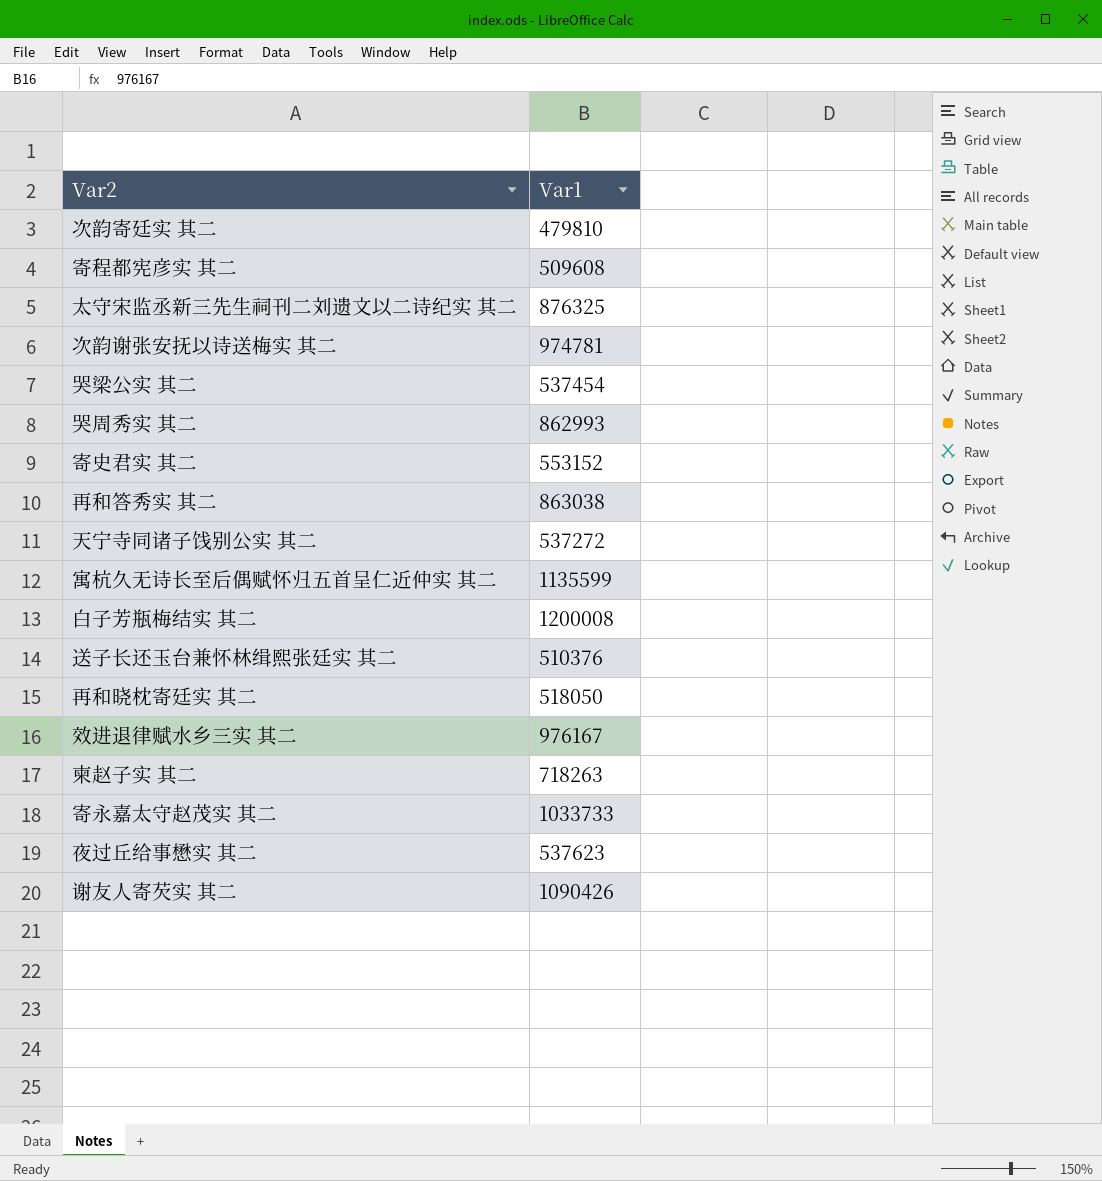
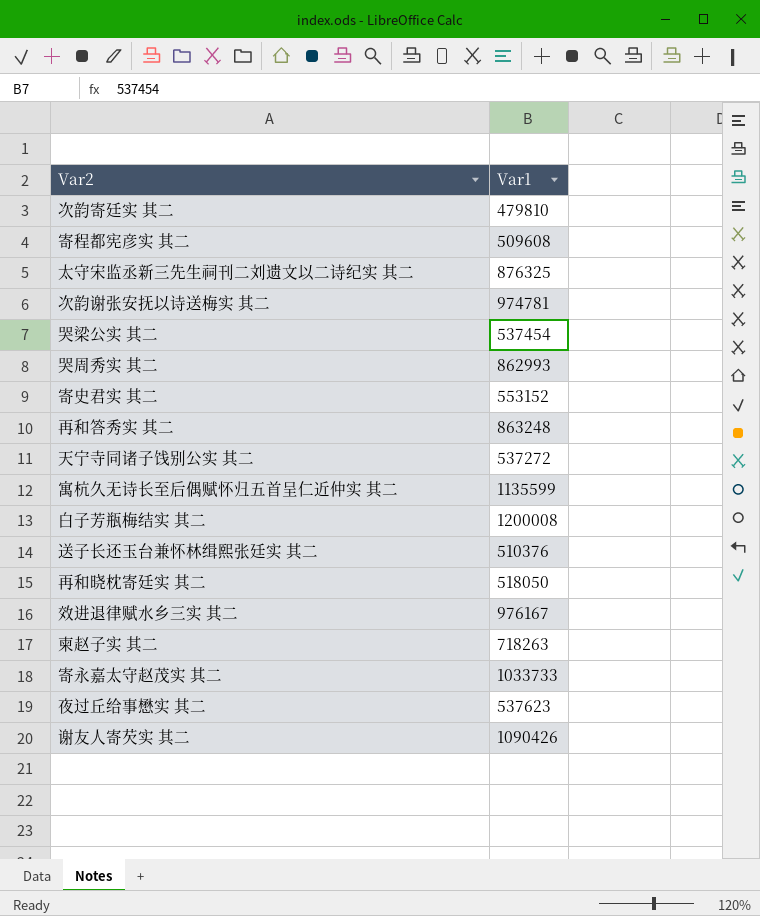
再和答秀实 其二 | Var1: 863038 -> 863248

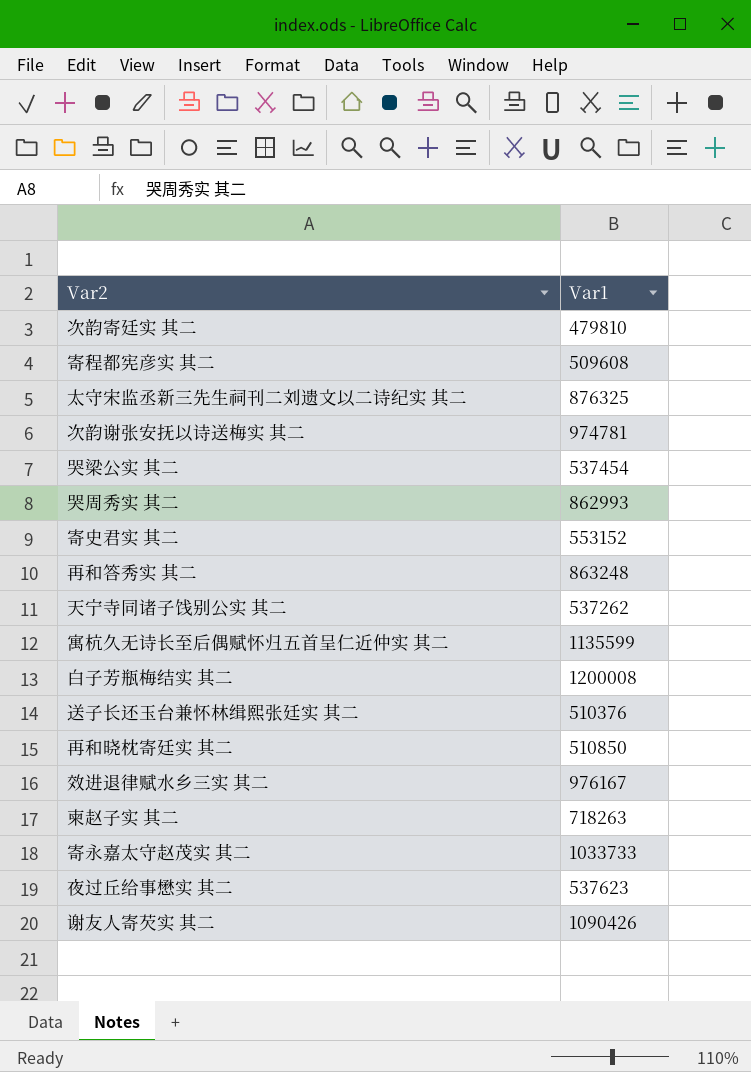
天宁寺同诸子饯别公实 其二 | Var1: 537272 -> 537262
再和晓枕寄廷实 其二 | Var1: 518050 -> 510850

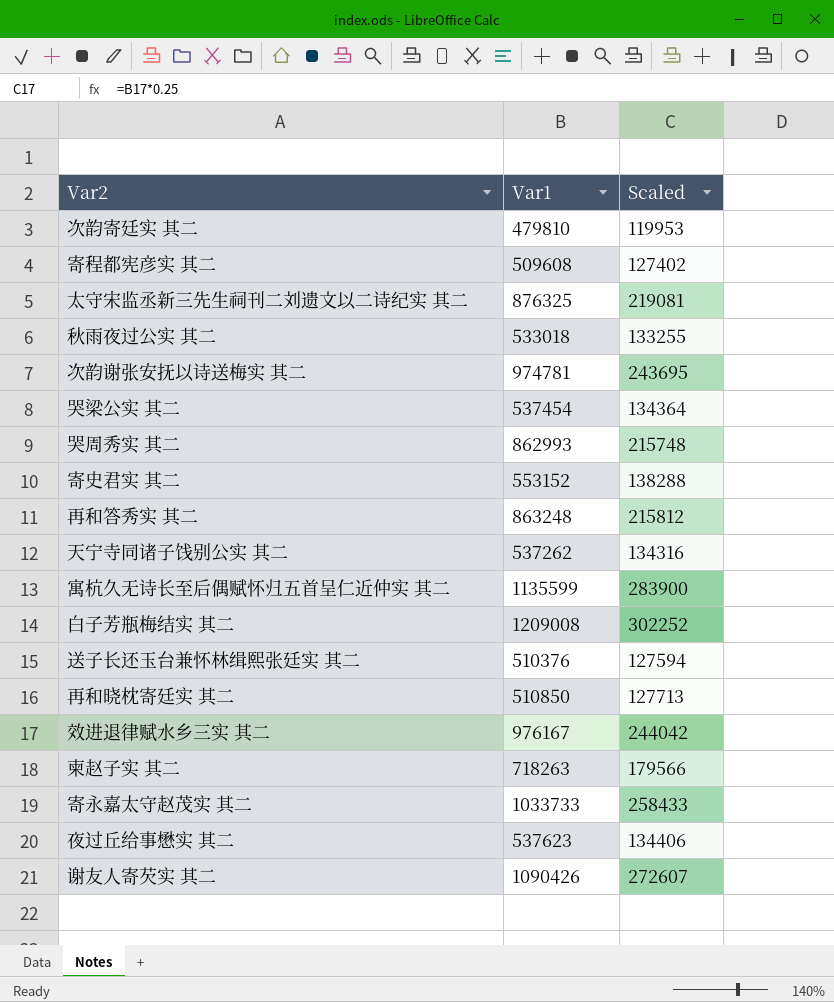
column Scaled | formula: none -> [Var1] * 0.25
row 秋雨夜过公实 其二: none -> 533018 | 133255
白子芳瓶梅结实 其二 | Var1: 1200008 -> 1209008

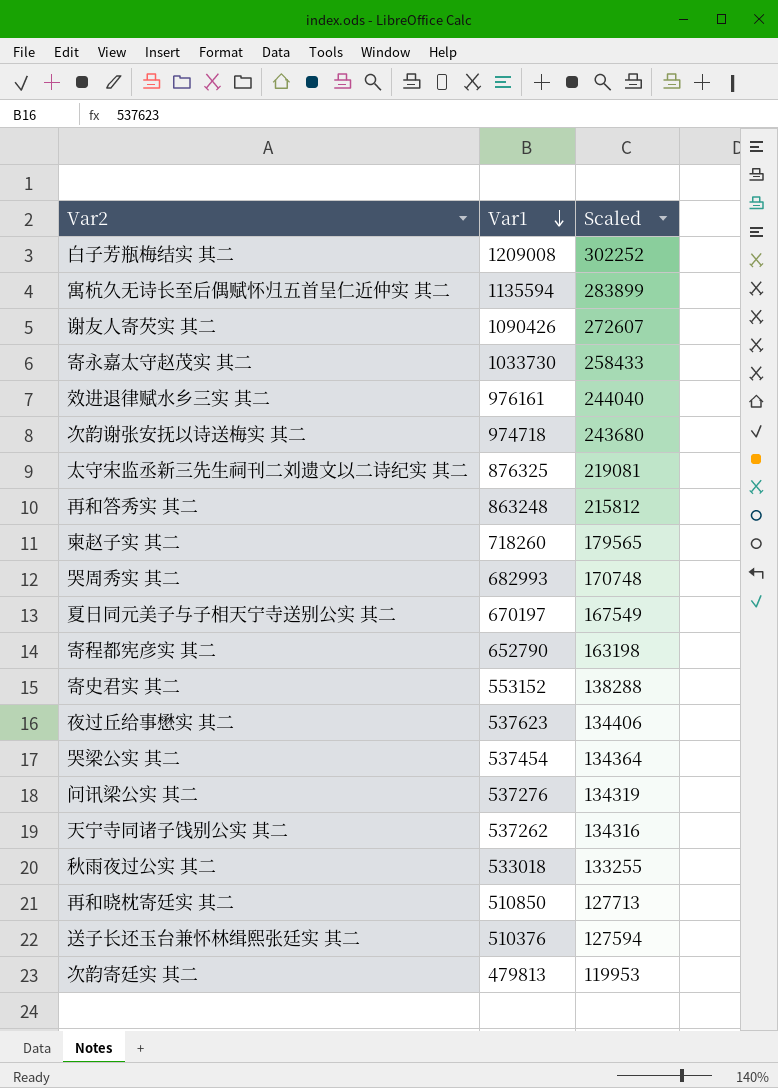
row order: none -> Var1 descending
寓杭久无诗长至后偶赋怀归五首呈仁近仲实 其二 | Var1: 1135599 -> 1135594
寓杭久无诗长至后偶赋怀归五首呈仁近仲实 其二 | Scaled: 283900 -> 283899
寄永嘉太守赵茂实 其二 | Var1: 1033733 -> 1033730
效进退律赋水乡三实 其二 | Var1: 976167 -> 976161
效进退律赋水乡三实 其二 | Scaled: 244042 -> 244040
次韵谢张安抚以诗送梅实 其二 | Var1: 974781 -> 974718
次韵谢张安抚以诗送梅实 其二 | Scaled: 243695 -> 243680
柬赵子实 其二 | Var1: 718263 -> 718260
柬赵子实 其二 | Scaled: 179566 -> 179565
哭周秀实 其二 | Var1: 862993 -> 682993
哭周秀实 其二 | Scaled: 215748 -> 170748
row 夏日同元美子与子相天宁寺送别公实 其二: none -> 670197 | 167549
寄程都宪彦实 其二 | Var1: 509608 -> 652790
寄程都宪彦实 其二 | Scaled: 127402 -> 163198
row 问讯梁公实 其二: none -> 537276 | 134319
次韵寄廷实 其二 | Var1: 479810 -> 479813

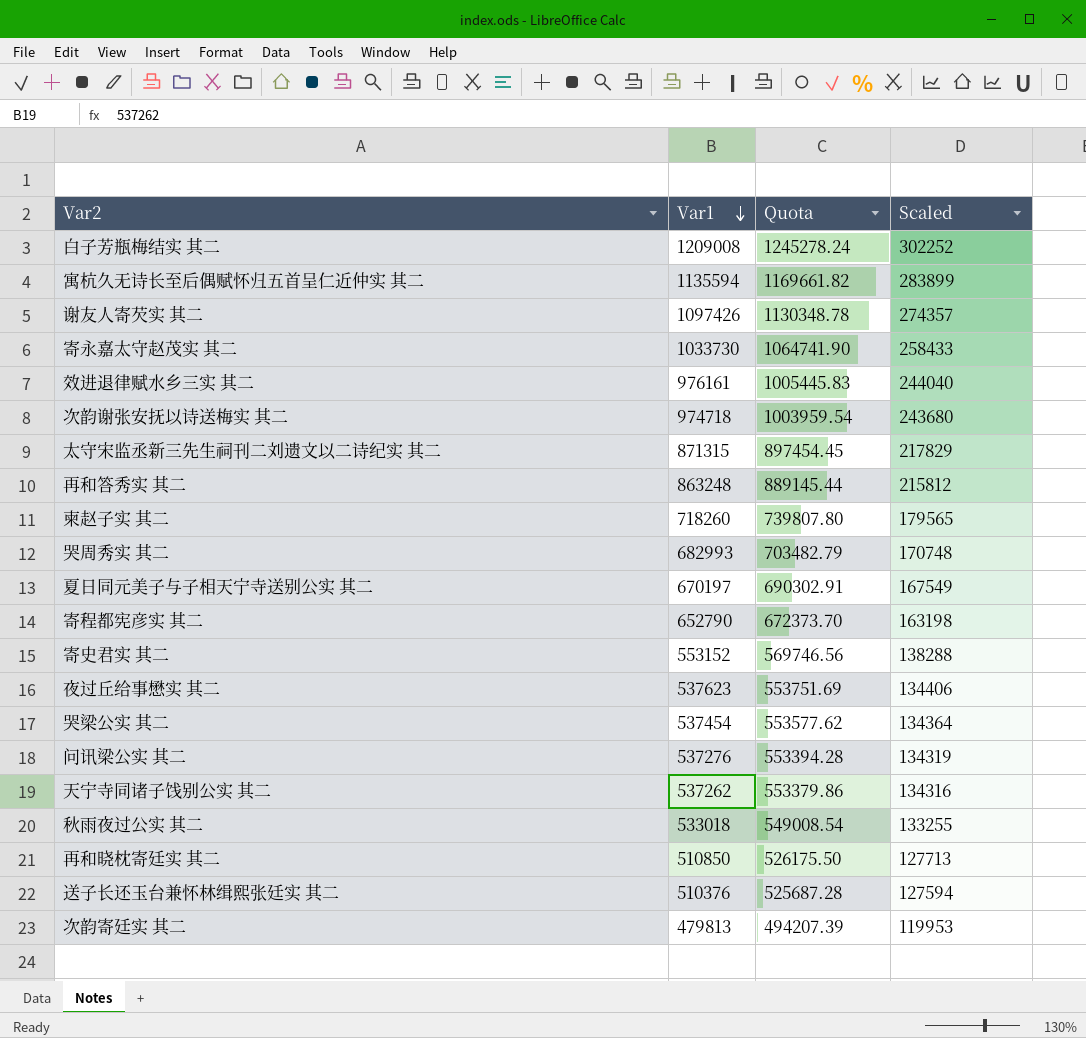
column Quota | formula: none -> [Var1] * 1.03
谢友人寄芡实 其二 | Var1: 1090426 -> 1097426
谢友人寄芡实 其二 | Scaled: 272607 -> 274357
太守宋监丞新三先生祠刊二刘遗文以二诗纪实 其二 | Var1: 876325 -> 871315
太守宋监丞新三先生祠刊二刘遗文以二诗纪实 其二 | Scaled: 219081 -> 217829

